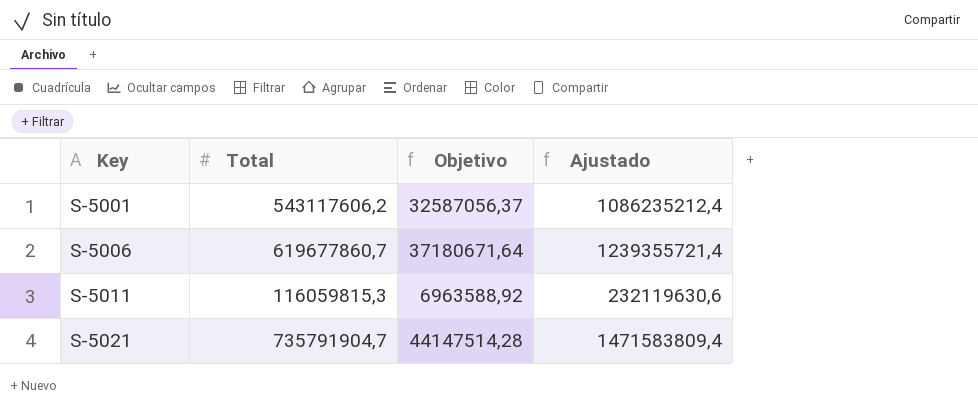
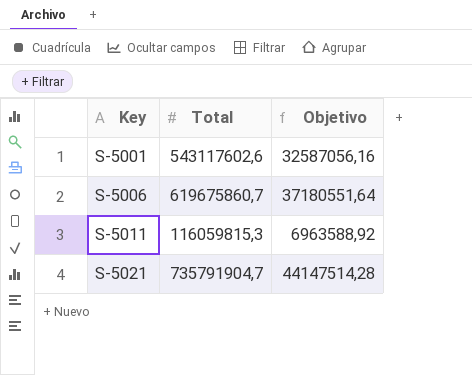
column Ajustado | formula: [Total] * 2 -> none
S-5001 | Total: 543117606,2 -> 543117602,6
S-5001 | Objetivo: 32587056,37 -> 32587056,16
S-5006 | Total: 619677860,7 -> 619675860,7
S-5006 | Objetivo: 37180671,64 -> 37180551,64

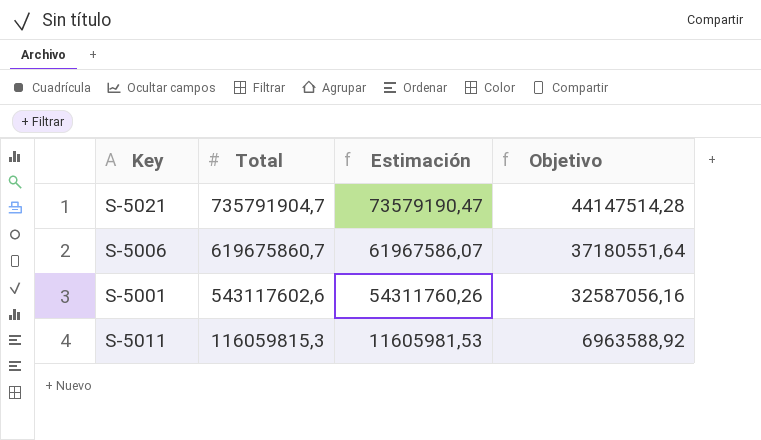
row order: Key ascending -> Total descending
column Estimación | formula: none -> [Total] * 0,1

